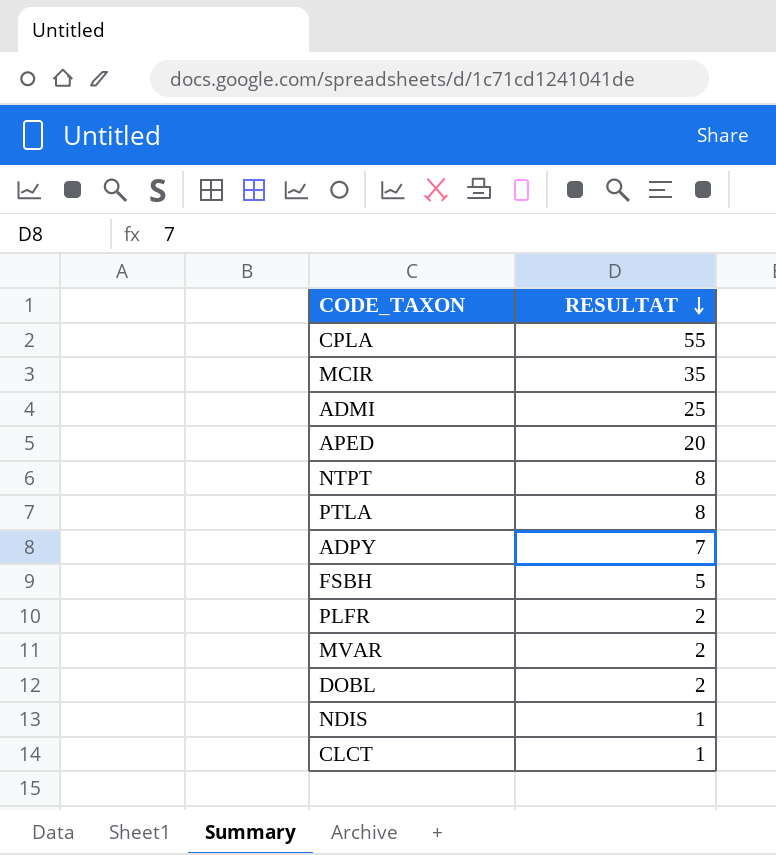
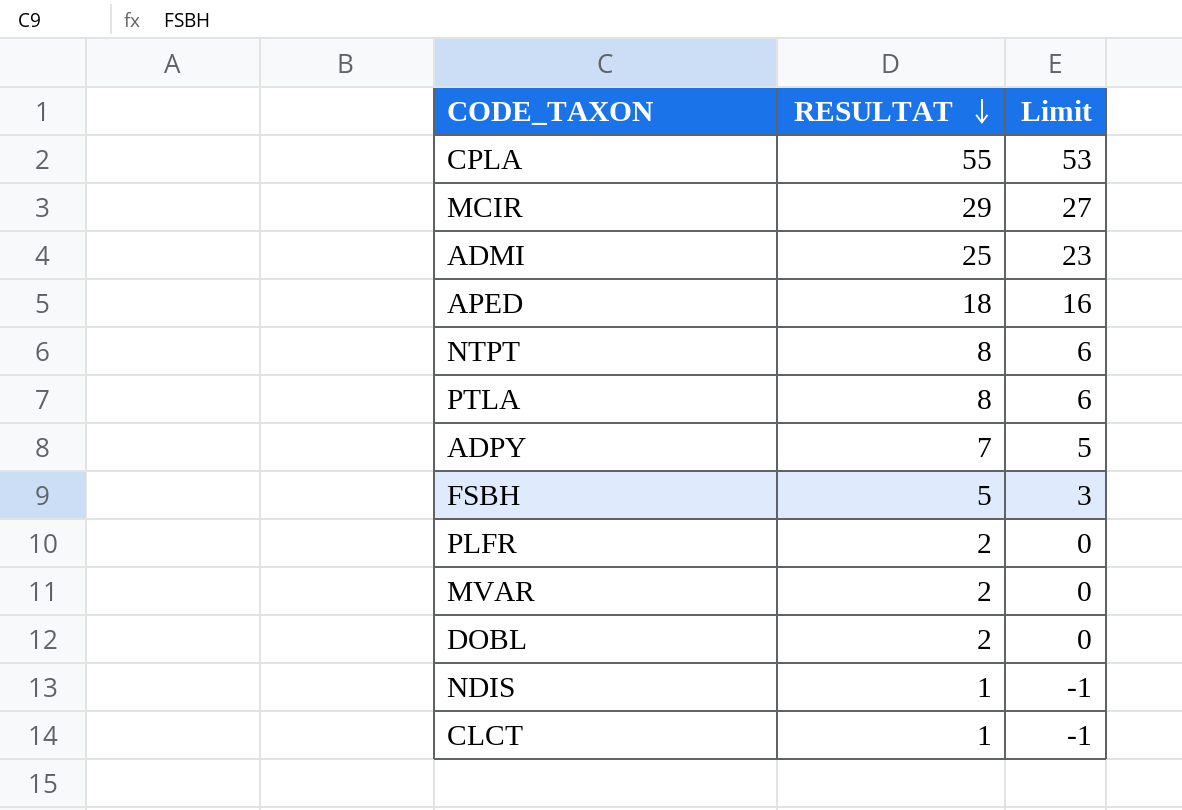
column Limit | formula: none -> [RESULTAT] - 2
MCIR | RESULTAT: 35 -> 29
APED | RESULTAT: 20 -> 18

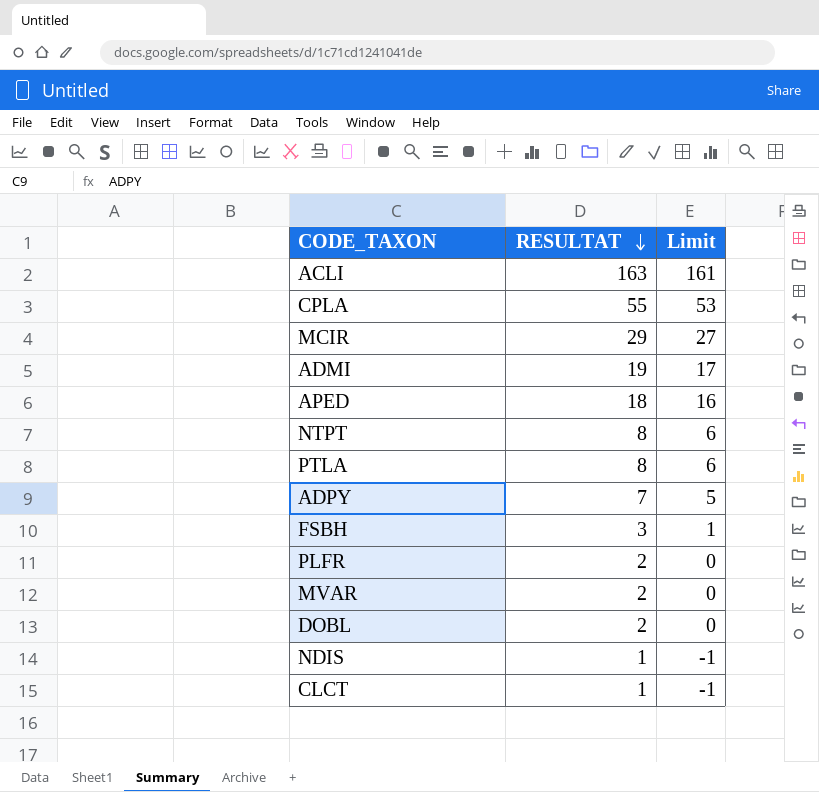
row ACLI: none -> 163 | 161
ADMI | RESULTAT: 25 -> 19
ADMI | Limit: 23 -> 17
FSBH | RESULTAT: 5 -> 3
FSBH | Limit: 3 -> 1

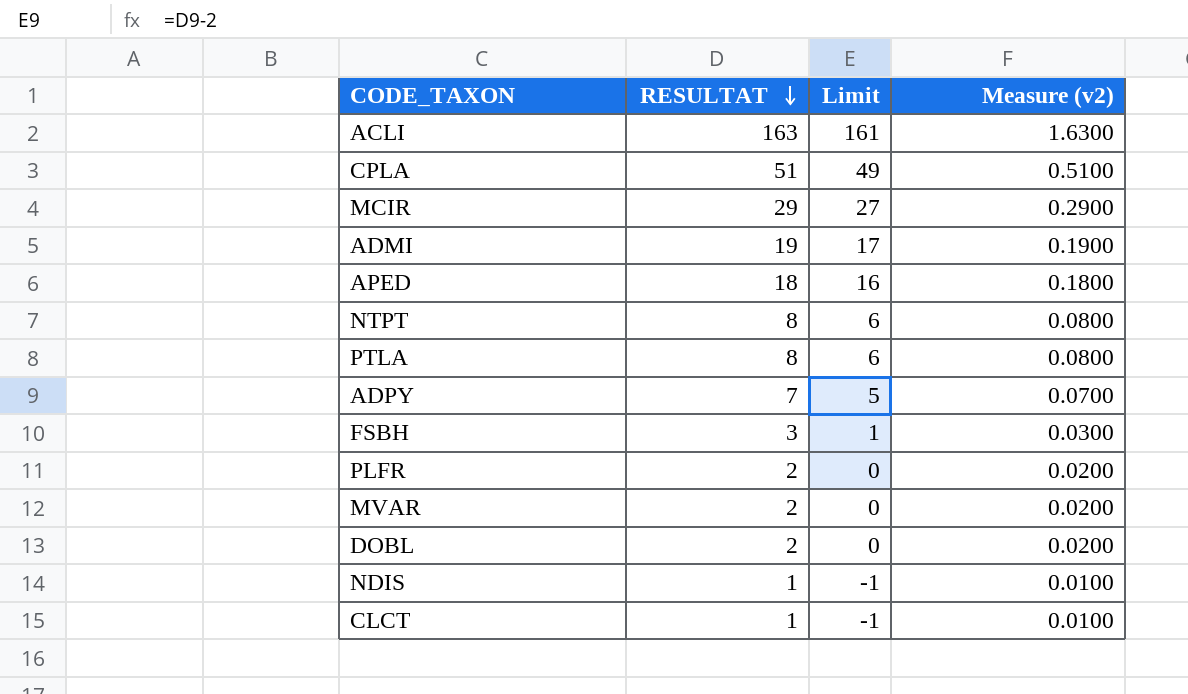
column Measure (v2) | formula: none -> [RESULTAT] * 0.01
CPLA | RESULTAT: 55 -> 51
CPLA | Limit: 53 -> 49

